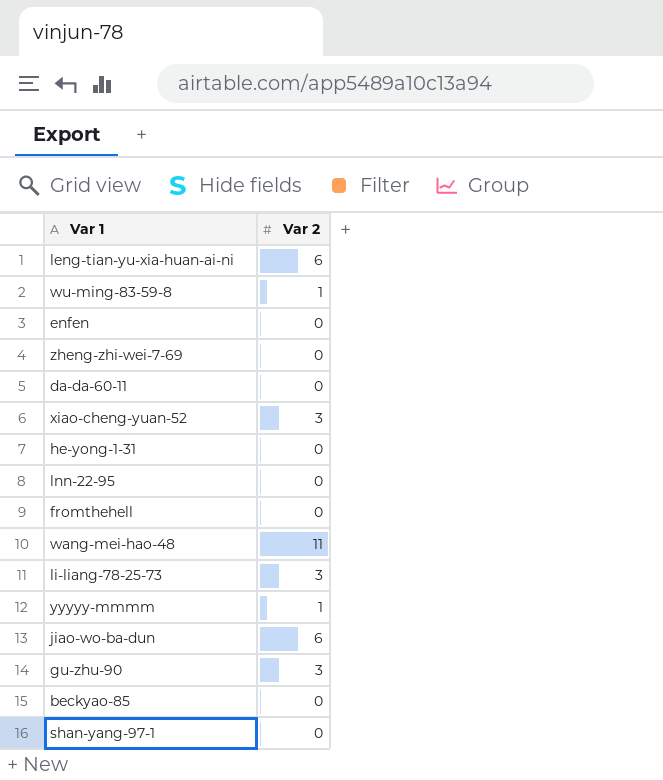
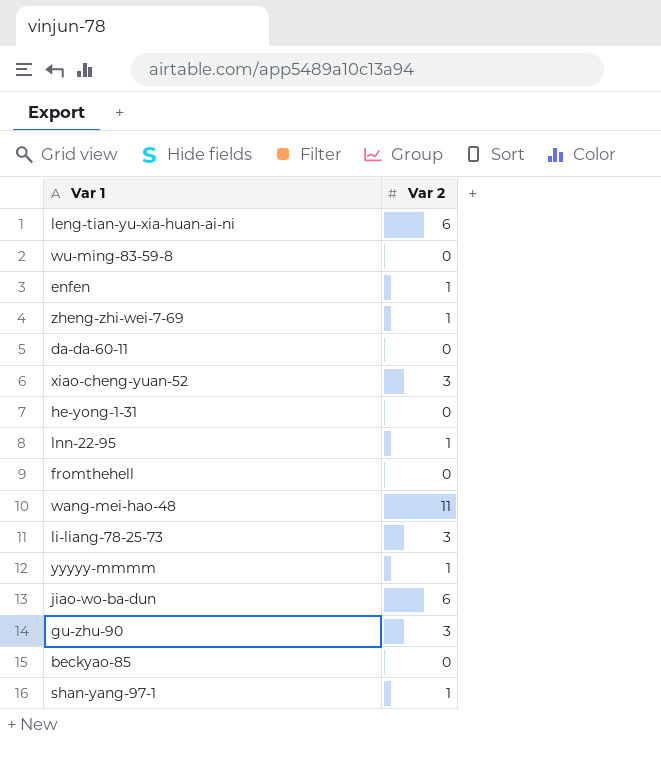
wu-ming-83-59-8 | Var 2: 1 -> 0
enfen | Var 2: 0 -> 1
zheng-zhi-wei-7-69 | Var 2: 0 -> 1
lnn-22-95 | Var 2: 0 -> 1
shan-yang-97-1 | Var 2: 0 -> 1

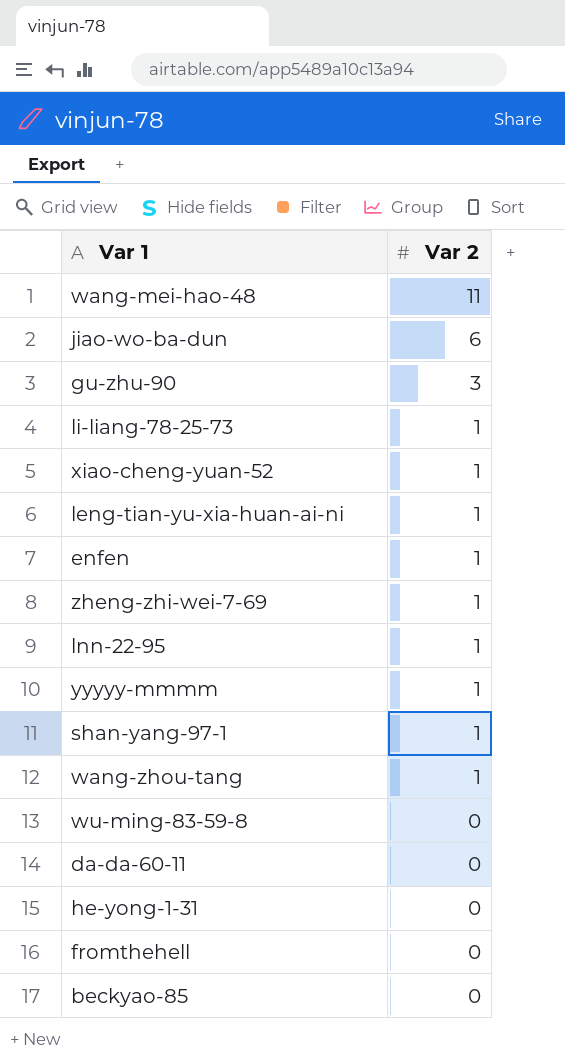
row order: none -> Var 2 descending
li-liang-78-25-73 | Var 2: 3 -> 1
xiao-cheng-yuan-52 | Var 2: 3 -> 1
leng-tian-yu-xia-huan-ai-ni | Var 2: 6 -> 1
row wang-zhou-tang: none -> 1

